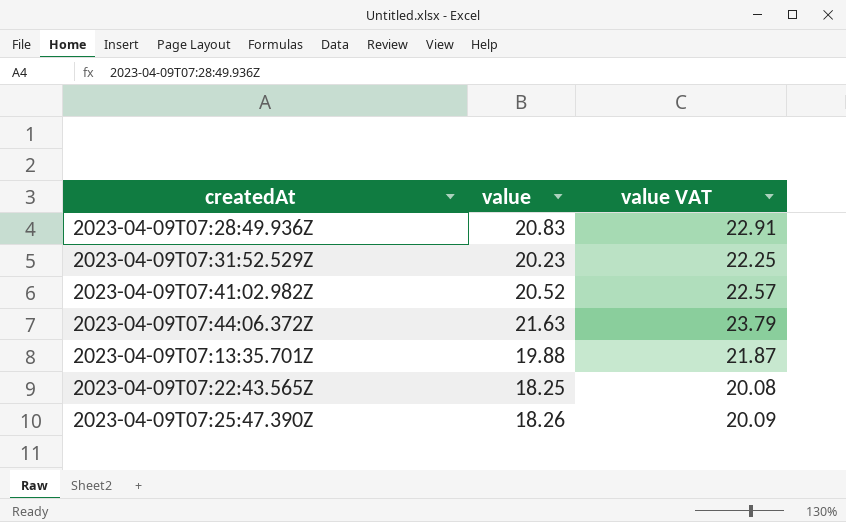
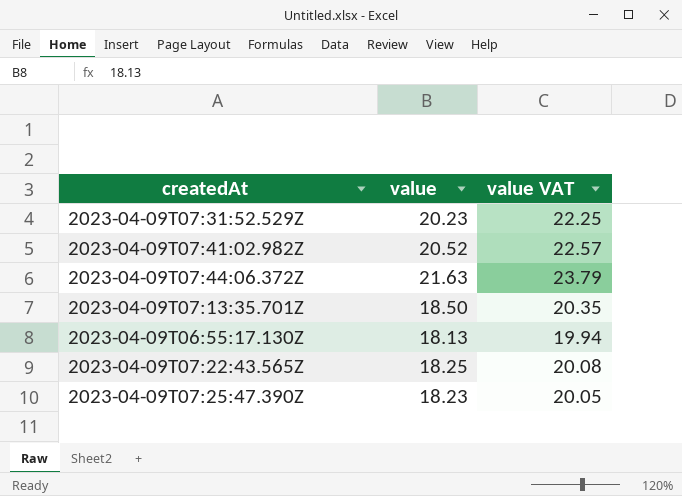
row 2023-04-09T07:28:49.936Z: 20.83 | 22.91 -> none
2023-04-09T07:13:35.701Z | value: 19.88 -> 18.50
2023-04-09T07:13:35.701Z | value VAT: 21.87 -> 20.35
row 2023-04-09T06:55:17.130Z: none -> 18.13 | 19.94
2023-04-09T07:25:47.390Z | value: 18.26 -> 18.23
2023-04-09T07:25:47.390Z | value VAT: 20.09 -> 20.05

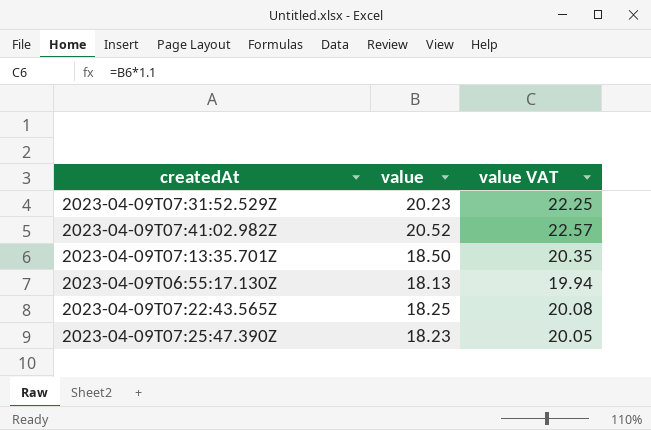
row 2023-04-09T07:44:06.372Z: 21.63 | 23.79 -> none

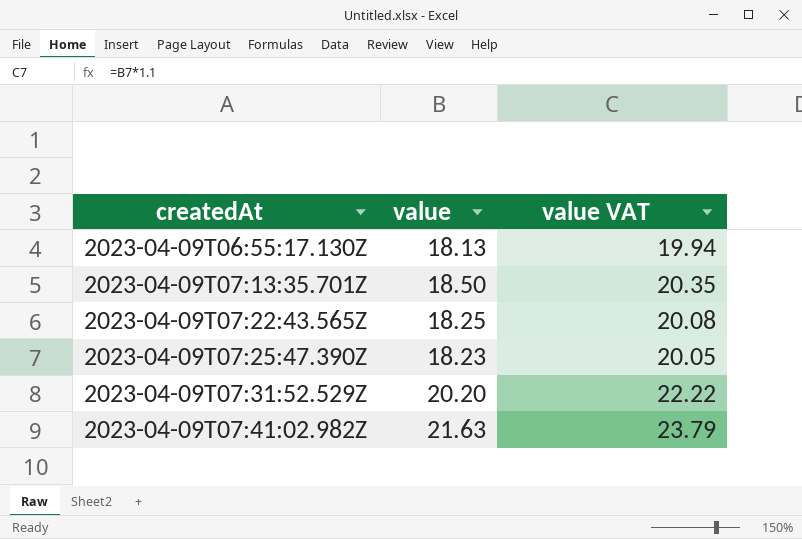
row order: none -> createdAt ascending
2023-04-09T07:31:52.529Z | value: 20.23 -> 20.20
2023-04-09T07:31:52.529Z | value VAT: 22.25 -> 22.22
2023-04-09T07:41:02.982Z | value: 20.52 -> 21.63
2023-04-09T07:41:02.982Z | value VAT: 22.57 -> 23.79

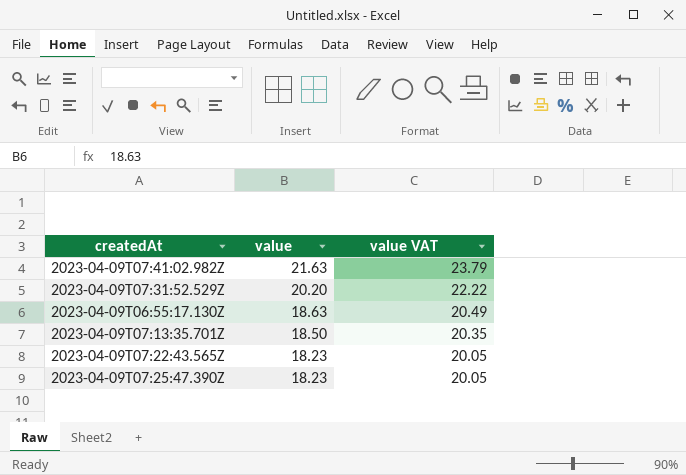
row order: createdAt ascending -> value descending
2023-04-09T06:55:17.130Z | value: 18.13 -> 18.63
2023-04-09T06:55:17.130Z | value VAT: 19.94 -> 20.49
2023-04-09T07:22:43.565Z | value: 18.25 -> 18.23
2023-04-09T07:22:43.565Z | value VAT: 20.08 -> 20.05

